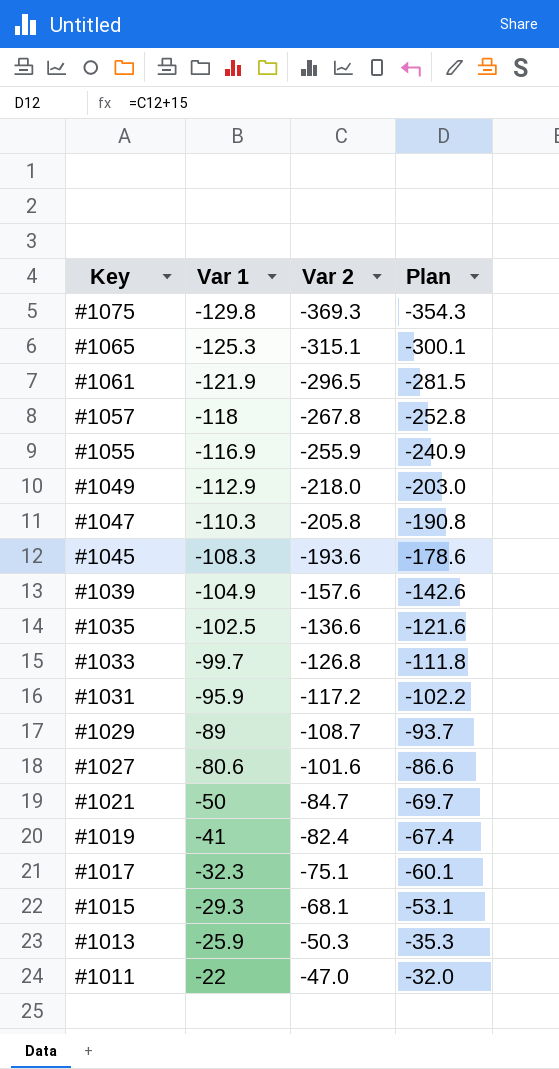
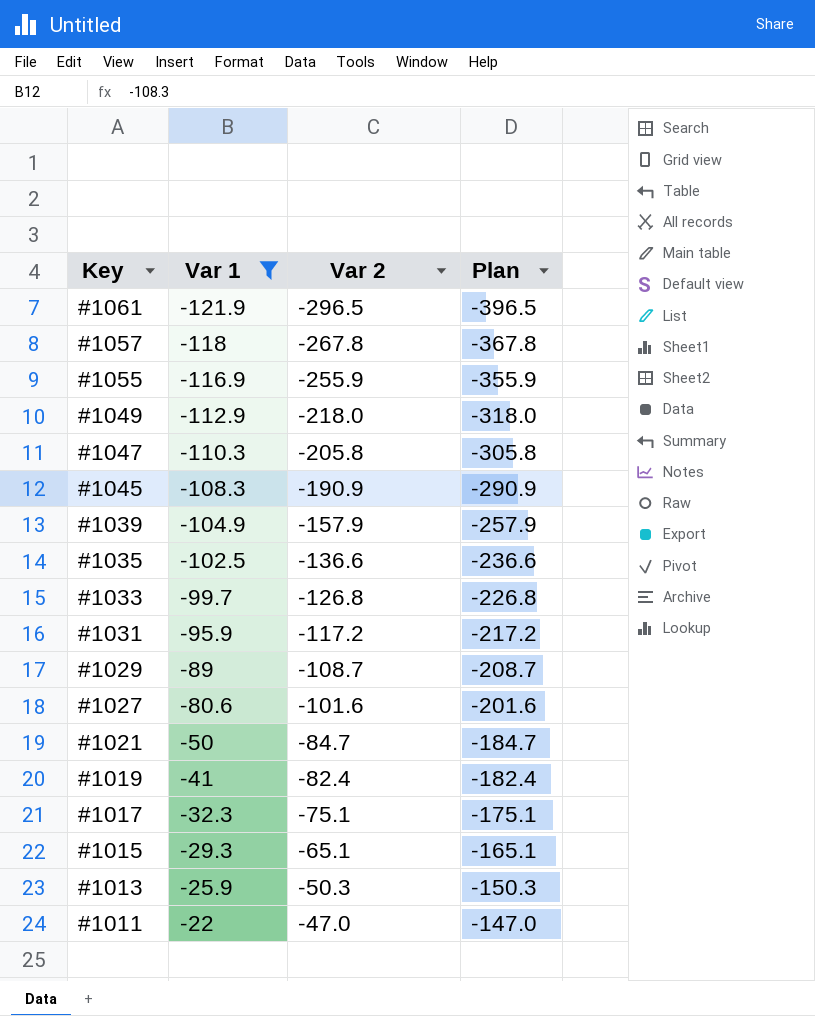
filter: none -> Var 1 >= -121.9
column Plan | formula: [Var 2] + 15 -> [Var 2] - 100
#1045 | Var 2: -193.6 -> -190.9
#1039 | Var 2: -157.6 -> -157.9
#1015 | Var 2: -68.1 -> -65.1

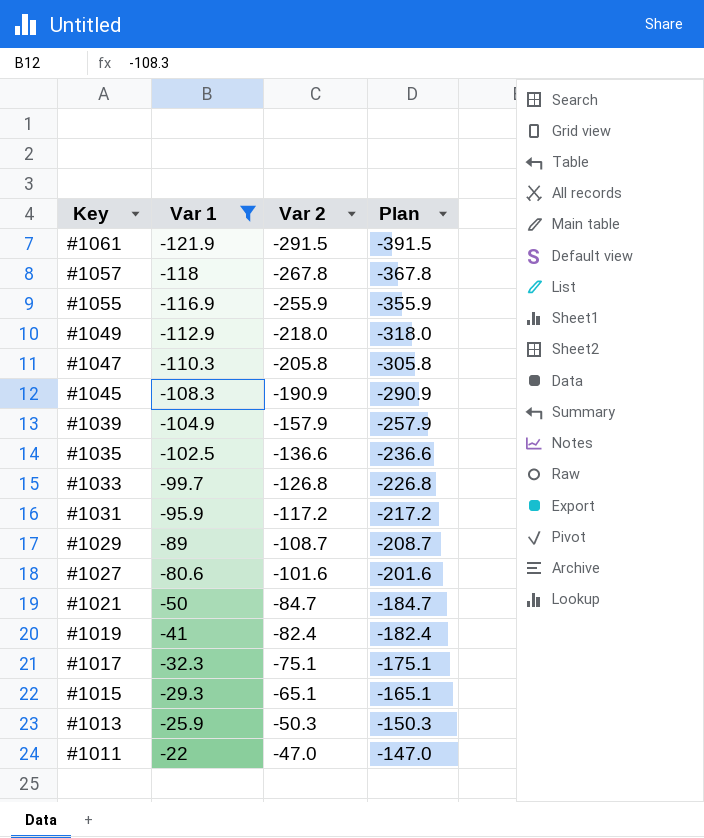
#1061 | Var 2: -296.5 -> -291.5
#1061 | Plan: -396.5 -> -391.5

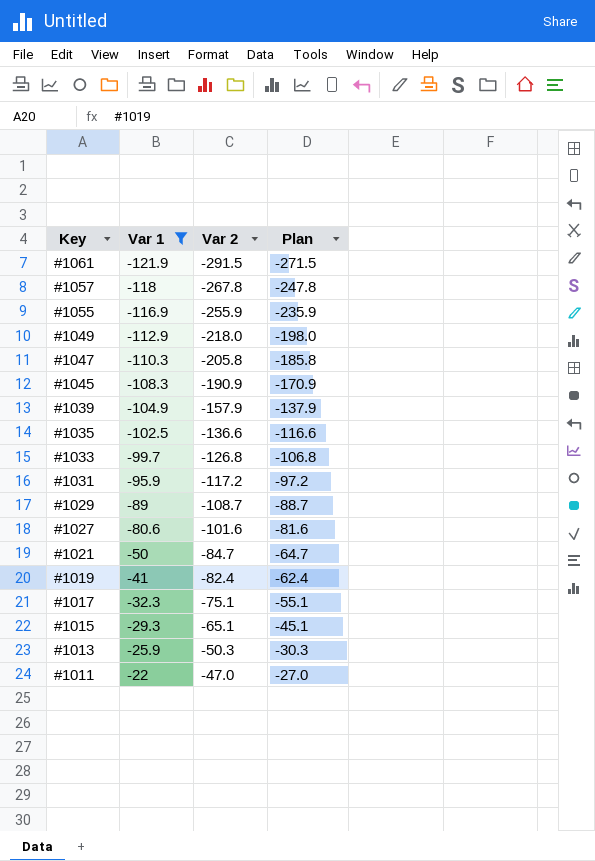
column Plan | formula: [Var 2] - 100 -> [Var 2] + 20

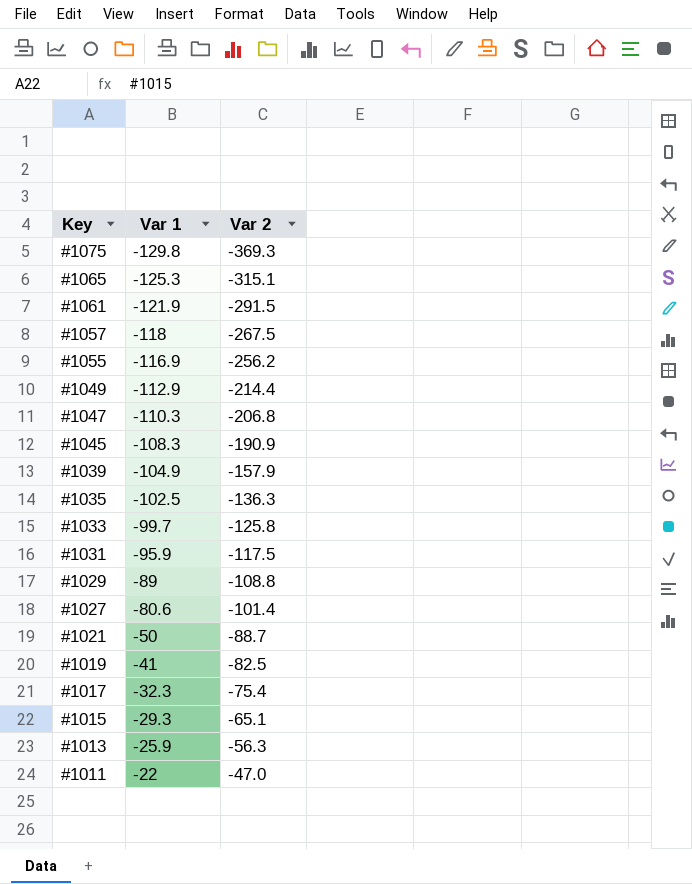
filter: Var 1 >= -121.9 -> none
column Plan | formula: [Var 2] + 20 -> none
#1057 | Var 2: -267.8 -> -267.5
#1055 | Var 2: -255.9 -> -256.2
#1049 | Var 2: -218.0 -> -214.4
#1047 | Var 2: -205.8 -> -206.8
#1035 | Var 2: -136.6 -> -136.3
#1033 | Var 2: -126.8 -> -125.8
#1031 | Var 2: -117.2 -> -117.5
#1029 | Var 2: -108.7 -> -108.8
#1027 | Var 2: -101.6 -> -101.4
#1021 | Var 2: -84.7 -> -88.7
#1019 | Var 2: -82.4 -> -82.5
#1017 | Var 2: -75.1 -> -75.4
#1013 | Var 2: -50.3 -> -56.3

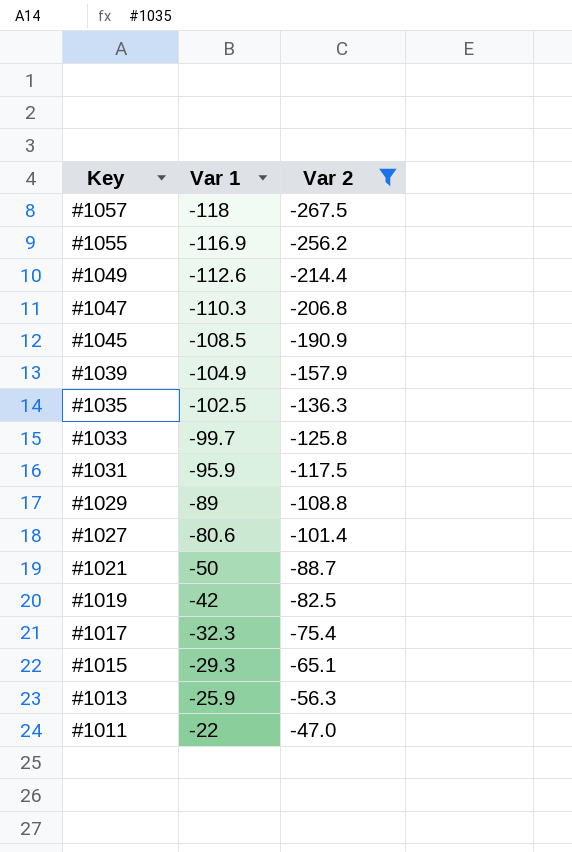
filter: none -> Var 2 >= -267.5
#1049 | Var 1: -112.9 -> -112.6
#1045 | Var 1: -108.3 -> -108.5
#1019 | Var 1: -41 -> -42

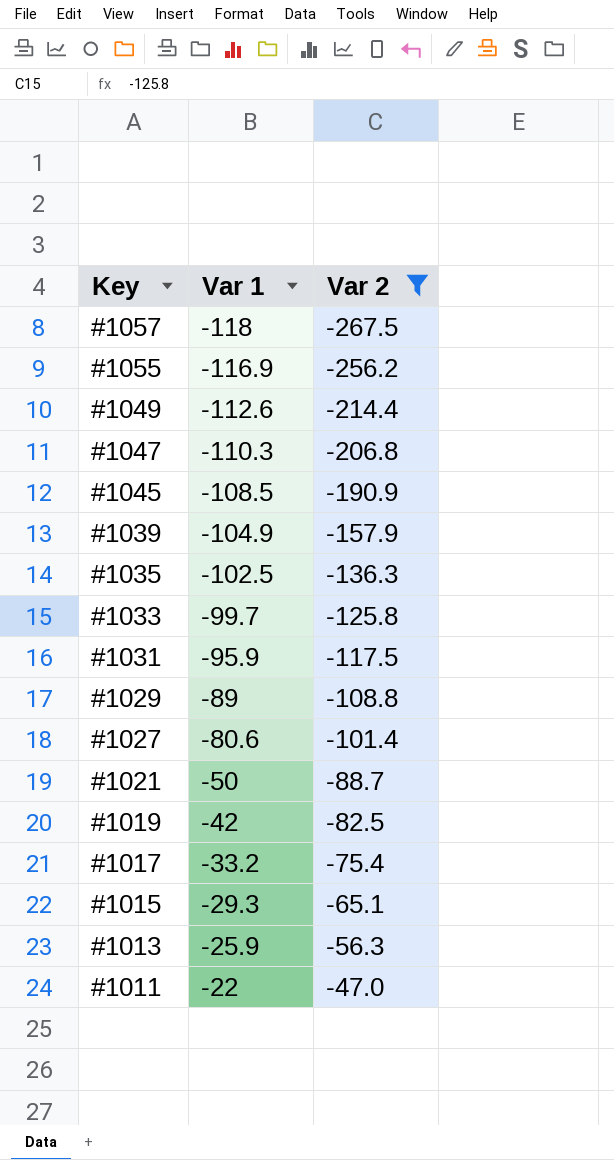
#1017 | Var 1: -32.3 -> -33.2

